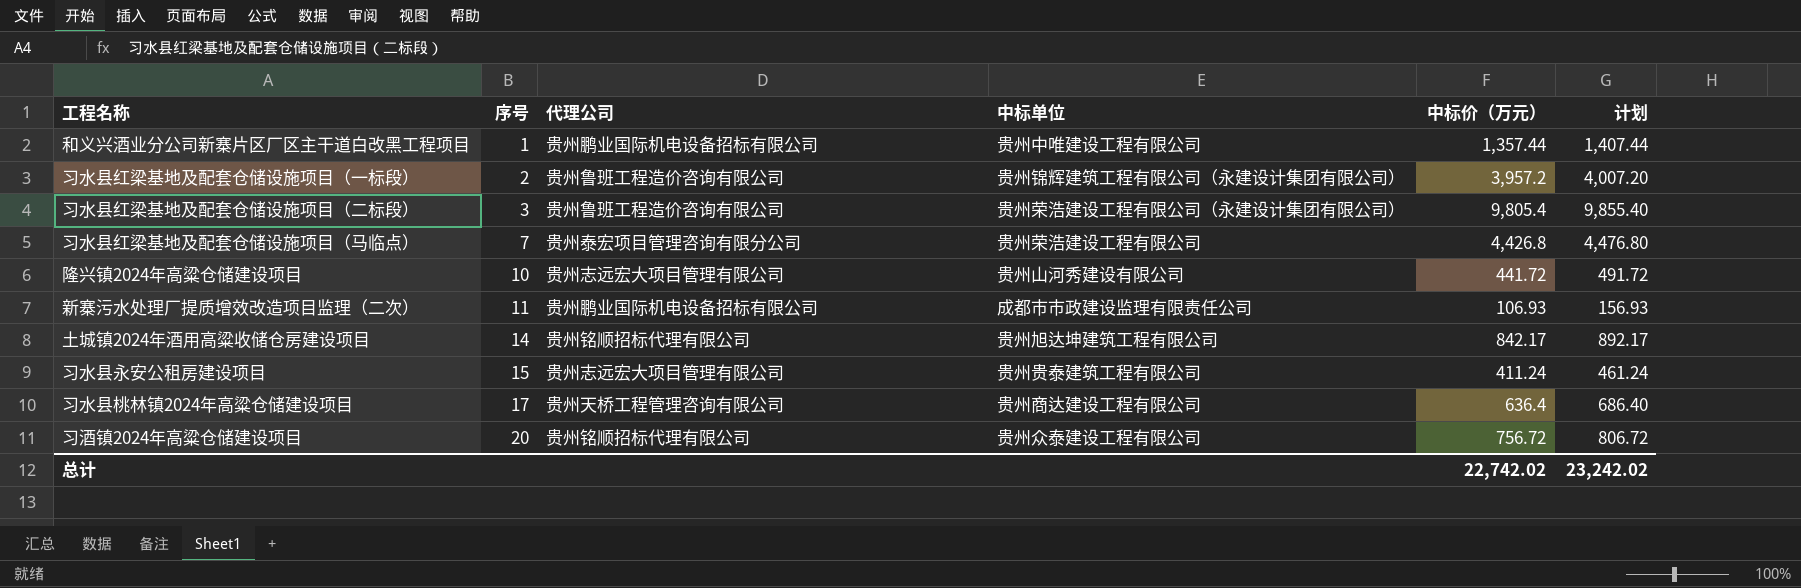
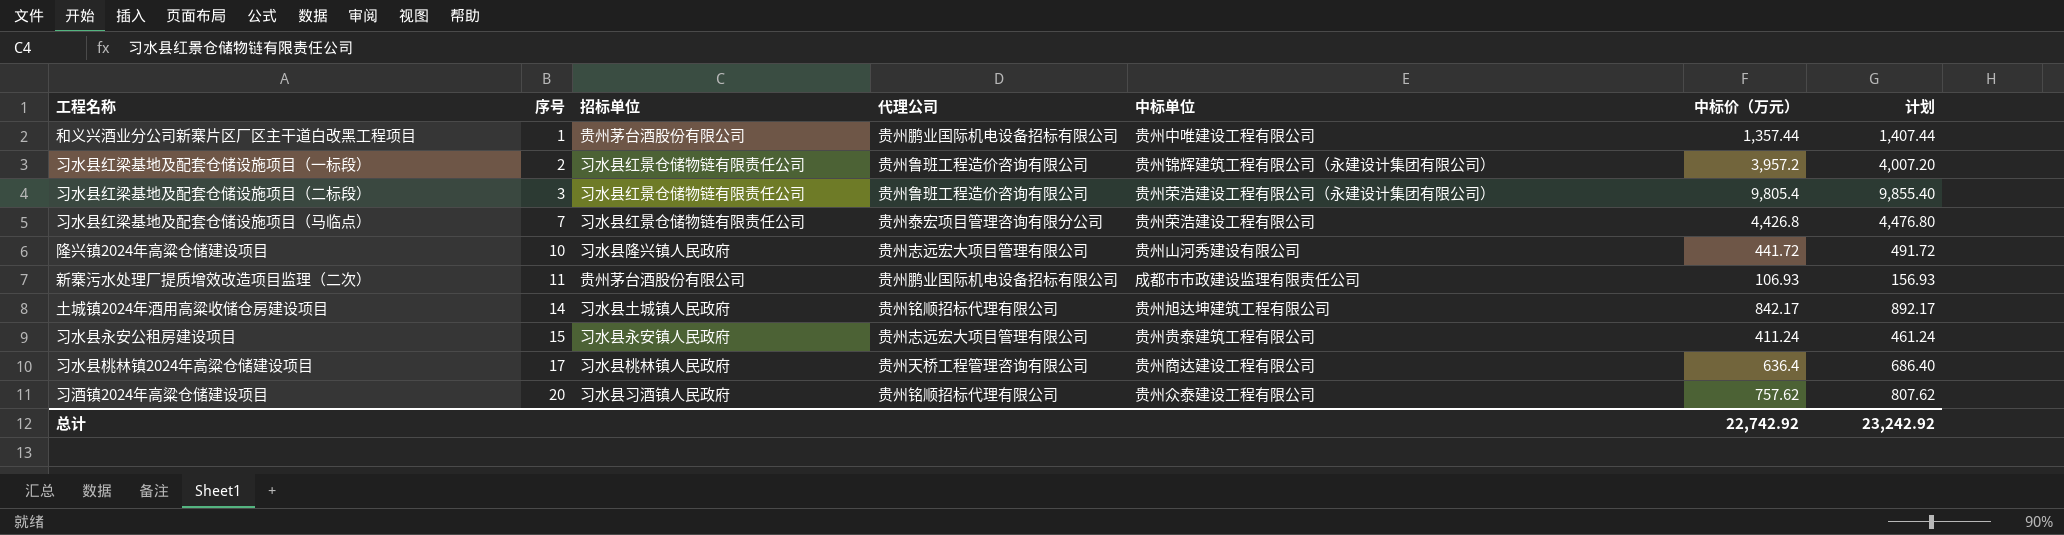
column 招标单位 | position: none -> 3
习酒镇2024年高粱仓储建设项目 | 中标价（万元）: 756.72 -> 757.62
习酒镇2024年高粱仓储建设项目 | 计划: 806.72 -> 807.62
总计 | 中标价（万元）: 22,742.02 -> 22,742.92
总计 | 计划: 23,242.02 -> 23,242.92

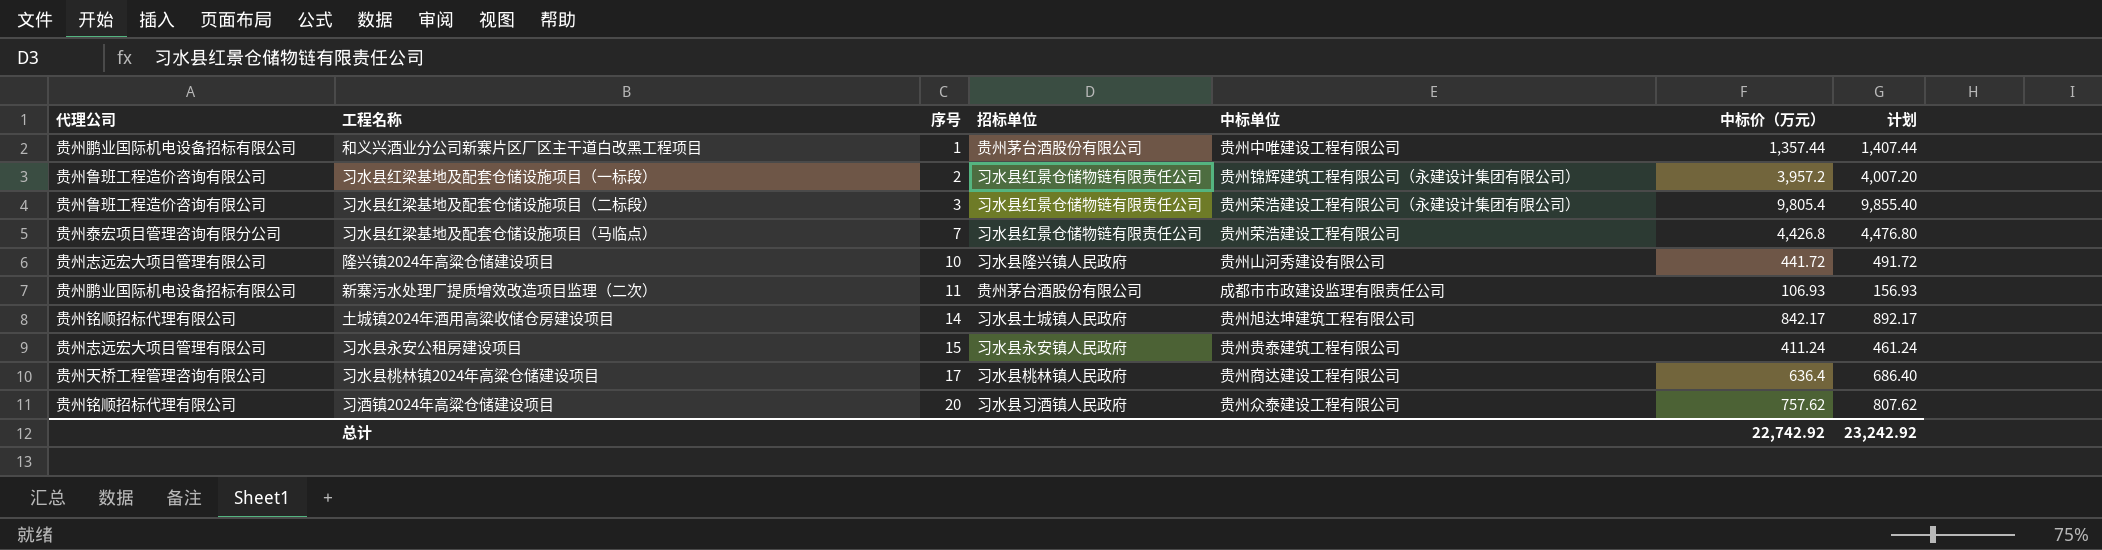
column 代理公司 | position: 4 -> 1

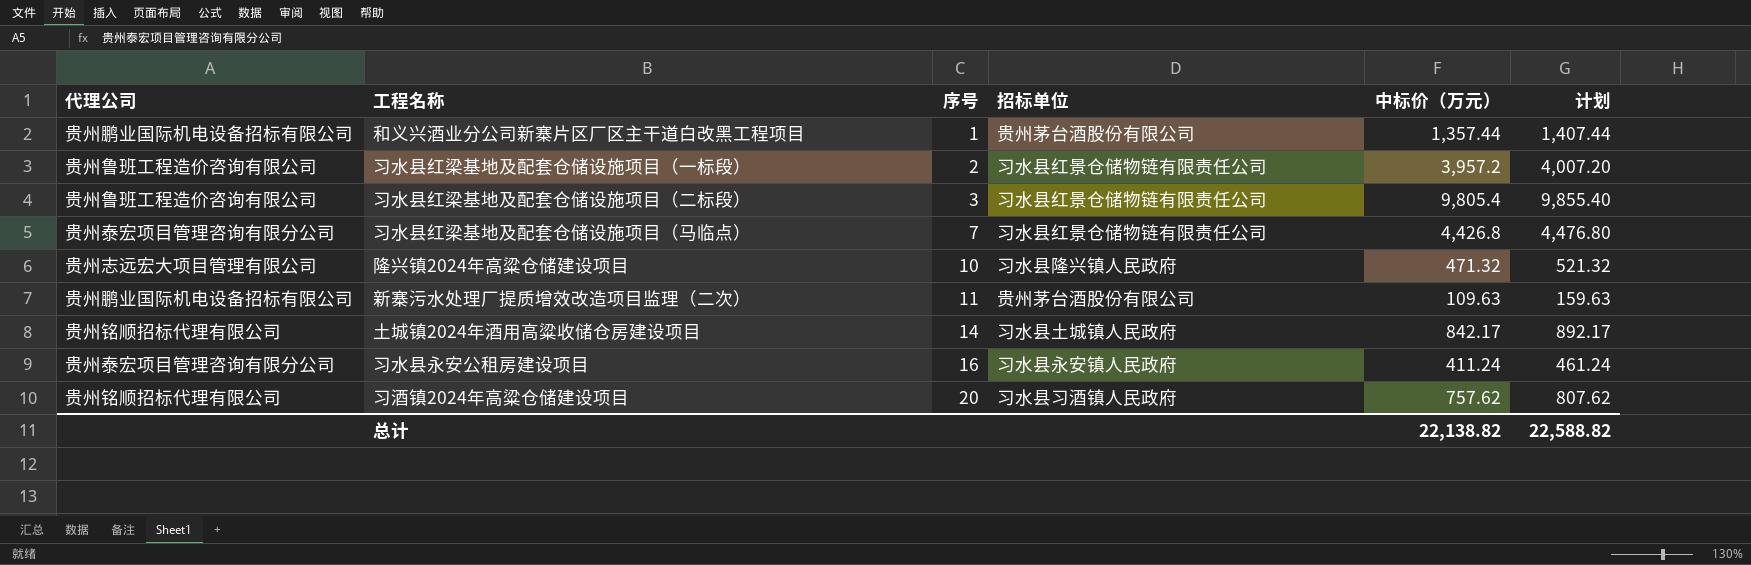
column 中标单位 | position: 5 -> none
row 习水县桃林镇2024年高粱仓储建设项目: 贵州天桥工程管理咨询有限公司 | 17 | 习水县桃林镇人民政府 | 贵州商达建设工程有限公司 | 636.4 | 686.40 -> none
隆兴镇2024年高粱仓储建设项目 | 中标价（万元）: 441.72 -> 471.32
隆兴镇2024年高粱仓储建设项目 | 计划: 491.72 -> 521.32
新寨污水处理厂提质增效改造项目监理（二次） | 中标价（万元）: 106.93 -> 109.63
新寨污水处理厂提质增效改造项目监理（二次） | 计划: 156.93 -> 159.63
习水县永安公租房建设项目 | 代理公司: 贵州志远宏大项目管理有限公司 -> 贵州泰宏项目管理咨询有限分公司
习水县永安公租房建设项目 | 序号: 15 -> 16
总计 | 中标价（万元）: 22,742.92 -> 22,138.82
总计 | 计划: 23,242.92 -> 22,588.82

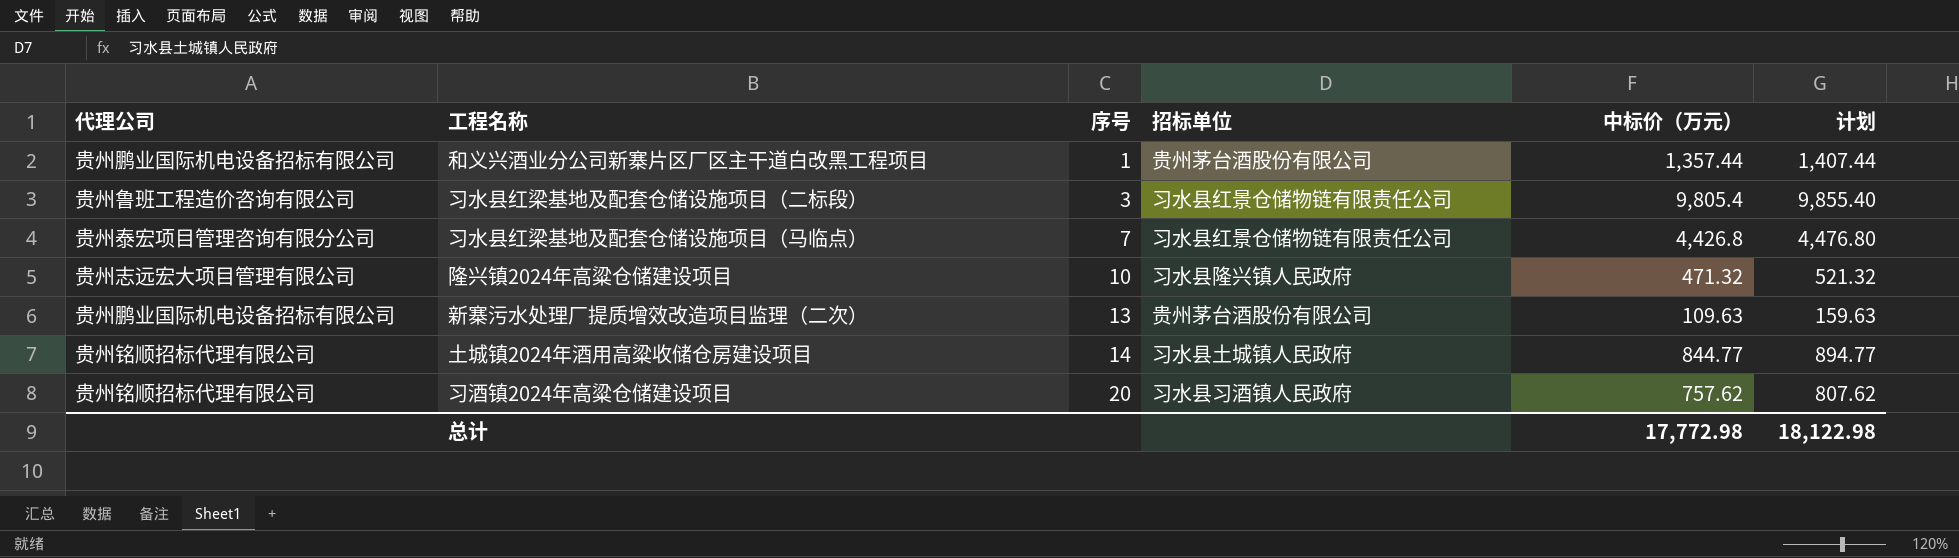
row 习水县红梁基地及配套仓储设施项目（一标段）: 贵州鲁班工程造价咨询有限公司 | 2 | 习水县红景仓储物链有限责任公司 | 3,957.2 | 4,007.20 -> none
row 习水县永安公租房建设项目: 贵州泰宏项目管理咨询有限分公司 | 16 | 习水县永安镇人民政府 | 411.24 | 461.24 -> none
新寨污水处理厂提质增效改造项目监理（二次） | 序号: 11 -> 13
土城镇2024年酒用高粱收储仓房建设项目 | 中标价（万元）: 842.17 -> 844.77
土城镇2024年酒用高粱收储仓房建设项目 | 计划: 892.17 -> 894.77
总计 | 中标价（万元）: 22,138.82 -> 17,772.98
总计 | 计划: 22,588.82 -> 18,122.98

